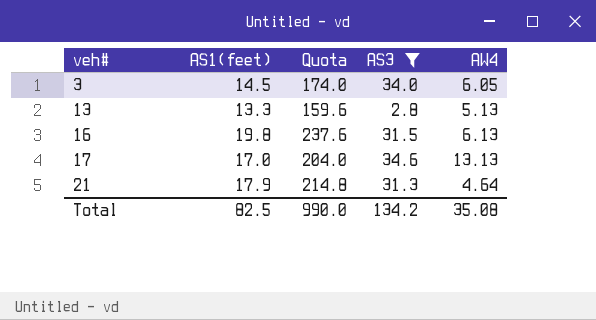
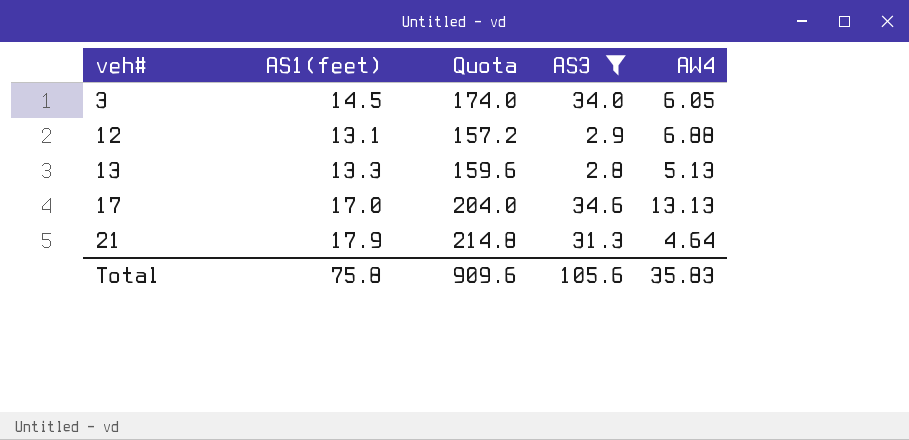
row 16: 19.8 | 237.6 | 31.5 | 6.13 -> none
row 12: none -> 13.1 | 157.2 | 2.9 | 6.88
Total | AS1(feet): 82.5 -> 75.8
Total | Quota: 990.0 -> 909.6
Total | AS3: 134.2 -> 105.6
Total | AW4: 35.08 -> 35.83

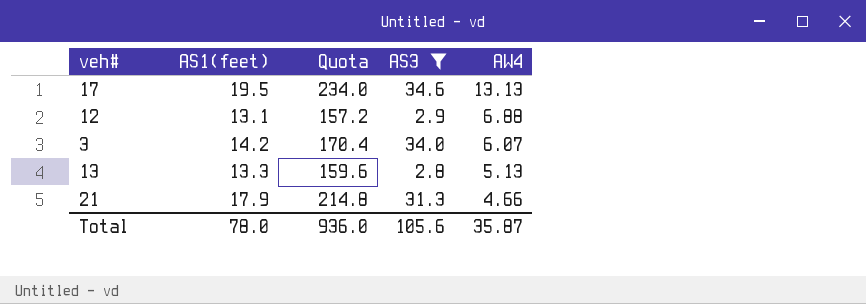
row order: veh# ascending -> AW4 descending
17 | AS1(feet): 17.0 -> 19.5
17 | Quota: 204.0 -> 234.0
3 | AS1(feet): 14.5 -> 14.2
3 | Quota: 174.0 -> 170.4
3 | AW4: 6.05 -> 6.07
21 | AW4: 4.64 -> 4.66
Total | AS1(feet): 75.8 -> 78.0
Total | Quota: 909.6 -> 936.0
Total | AW4: 35.83 -> 35.87

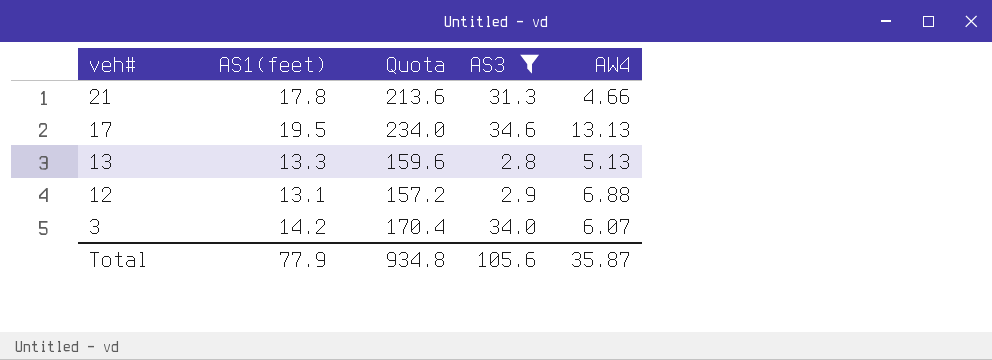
row order: AW4 descending -> veh# descending
21 | AS1(feet): 17.9 -> 17.8
21 | Quota: 214.8 -> 213.6
Total | AS1(feet): 78.0 -> 77.9
Total | Quota: 936.0 -> 934.8

